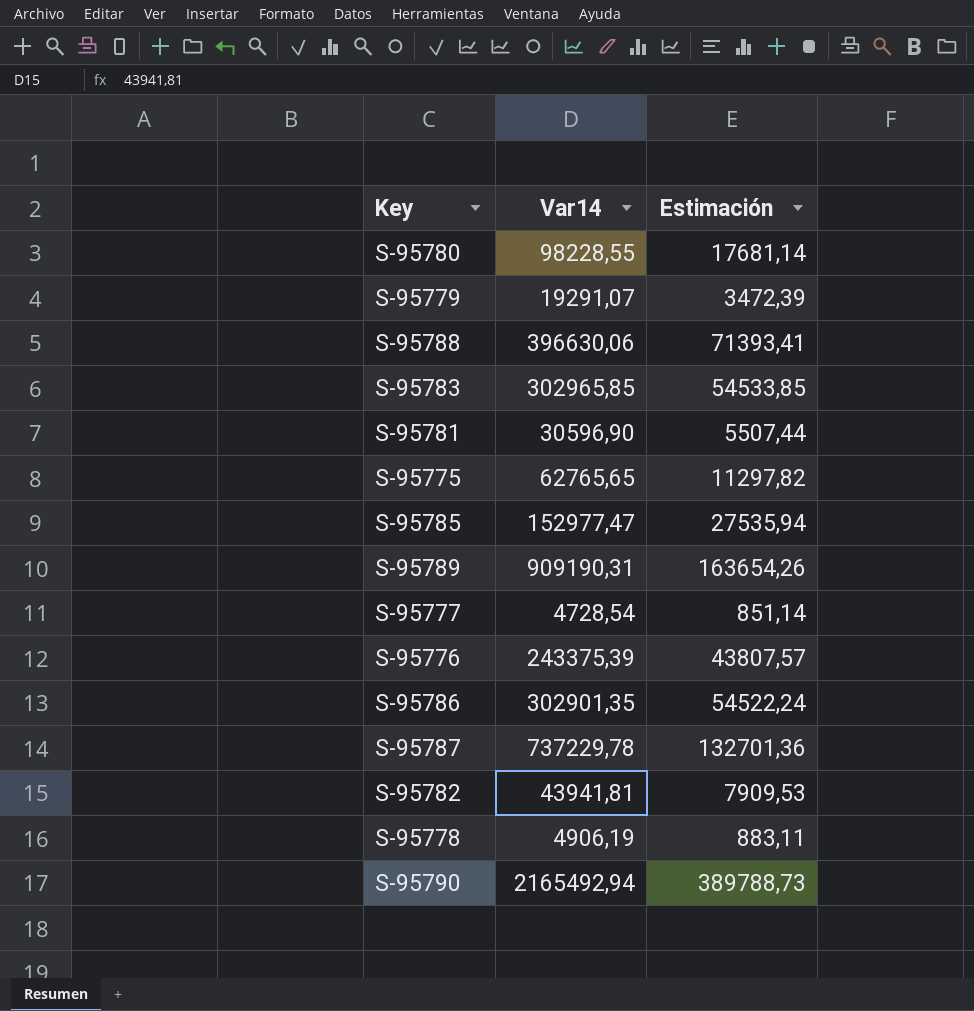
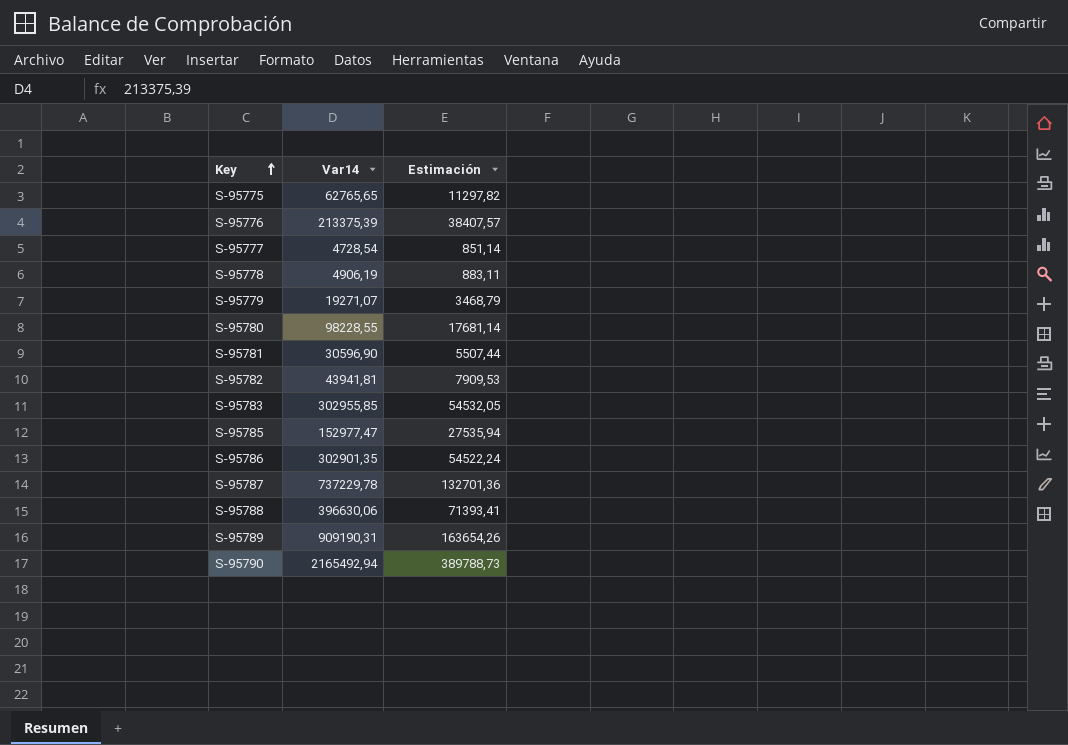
row order: none -> Key ascending
S-95776 | Var14: 243375,39 -> 213375,39
S-95776 | Estimación: 43807,57 -> 38407,57
S-95779 | Var14: 19291,07 -> 19271,07
S-95779 | Estimación: 3472,39 -> 3468,79
S-95783 | Var14: 302965,85 -> 302955,85
S-95783 | Estimación: 54533,85 -> 54532,05

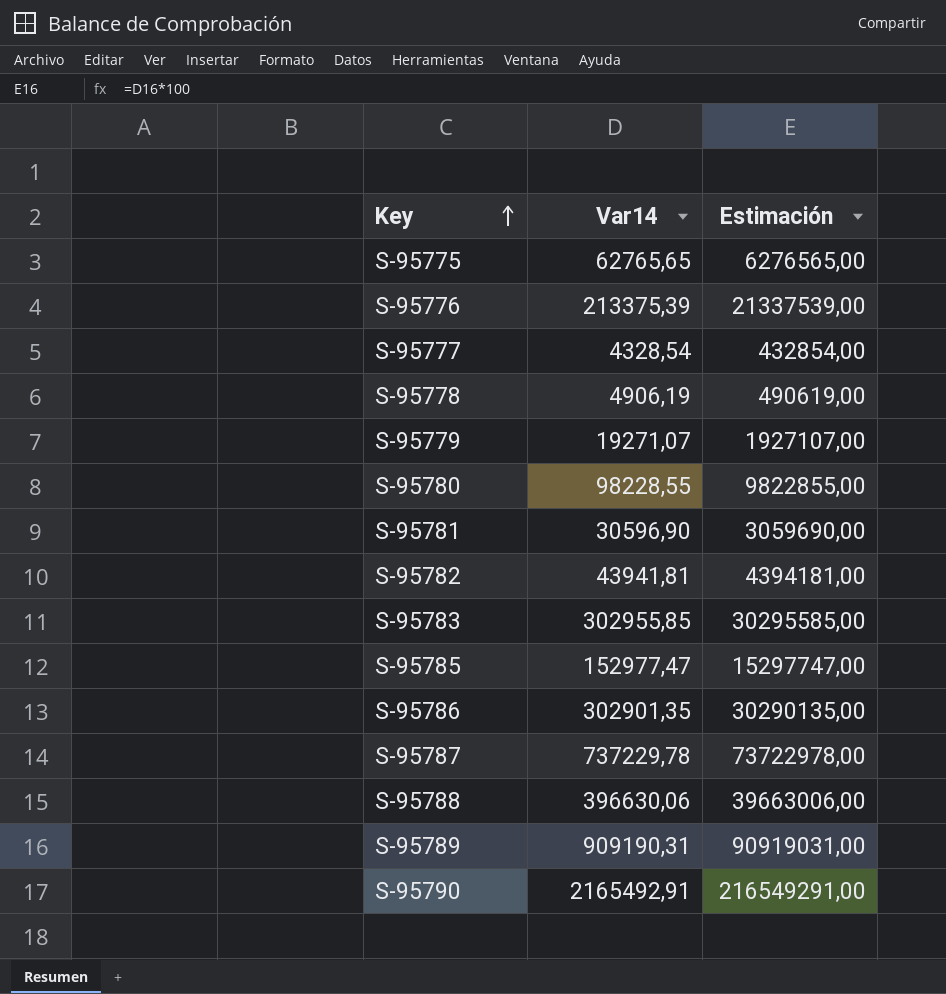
column Estimación | formula: [Var14] * 0,18 -> [Var14] * 100
S-95777 | Var14: 4728,54 -> 4328,54
S-95790 | Var14: 2165492,94 -> 2165492,91

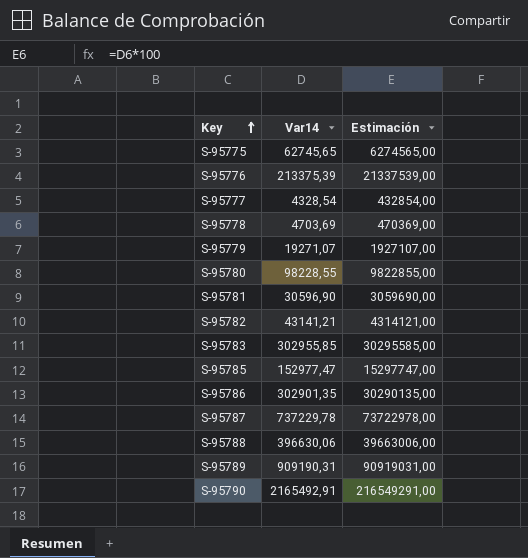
S-95775 | Var14: 62765,65 -> 62745,65
S-95775 | Estimación: 6276565,00 -> 6274565,00
S-95778 | Var14: 4906,19 -> 4703,69
S-95778 | Estimación: 490619,00 -> 470369,00
S-95782 | Var14: 43941,81 -> 43141,21
S-95782 | Estimación: 4394181,00 -> 4314121,00

